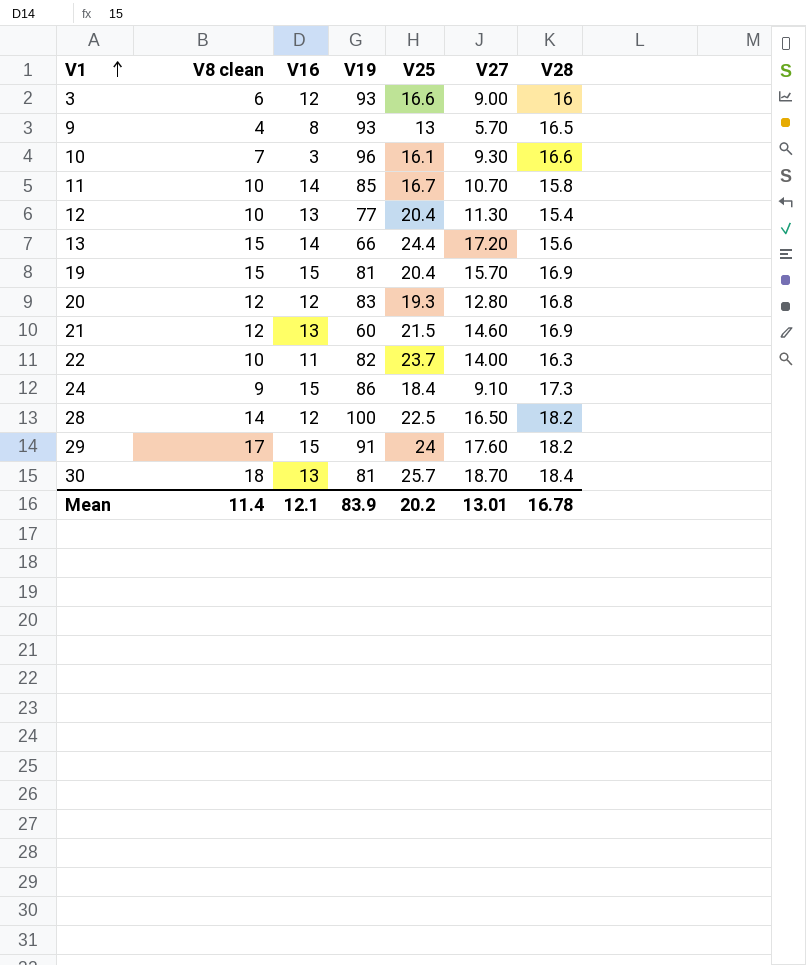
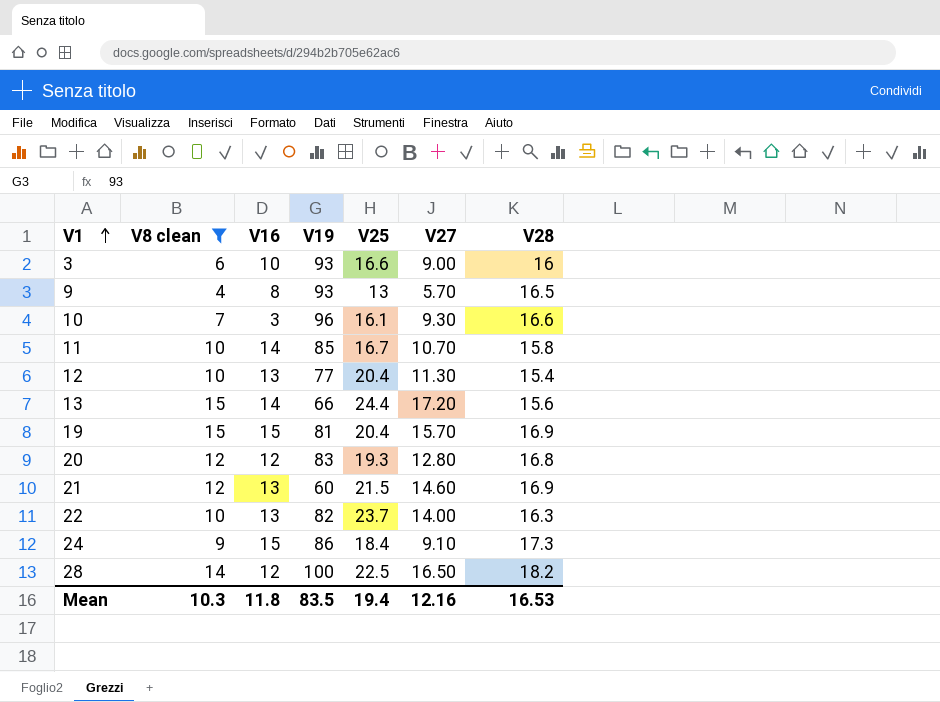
filter: none -> V8 clean <= 15
3 | V16: 12 -> 10
22 | V16: 11 -> 13
Mean | V8 clean: 11.4 -> 10.3
Mean | V16: 12.1 -> 11.8
Mean | V19: 83.9 -> 83.5
Mean | V25: 20.2 -> 19.4
Mean | V27: 13.01 -> 12.16
Mean | V28: 16.78 -> 16.53

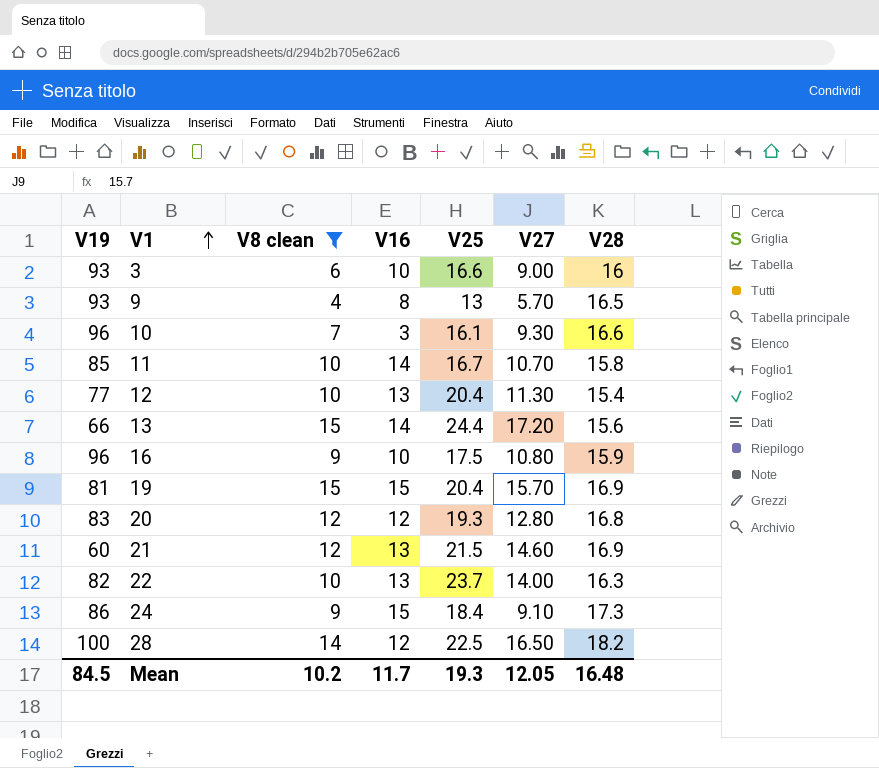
column V19 | position: 4 -> 1
row 16: none -> 96 | 9 | 10 | 17.5 | 10.80 | 15.9
Mean | V19: 83.5 -> 84.5
Mean | V8 clean: 10.3 -> 10.2
Mean | V16: 11.8 -> 11.7
Mean | V25: 19.4 -> 19.3
Mean | V27: 12.16 -> 12.05
Mean | V28: 16.53 -> 16.48

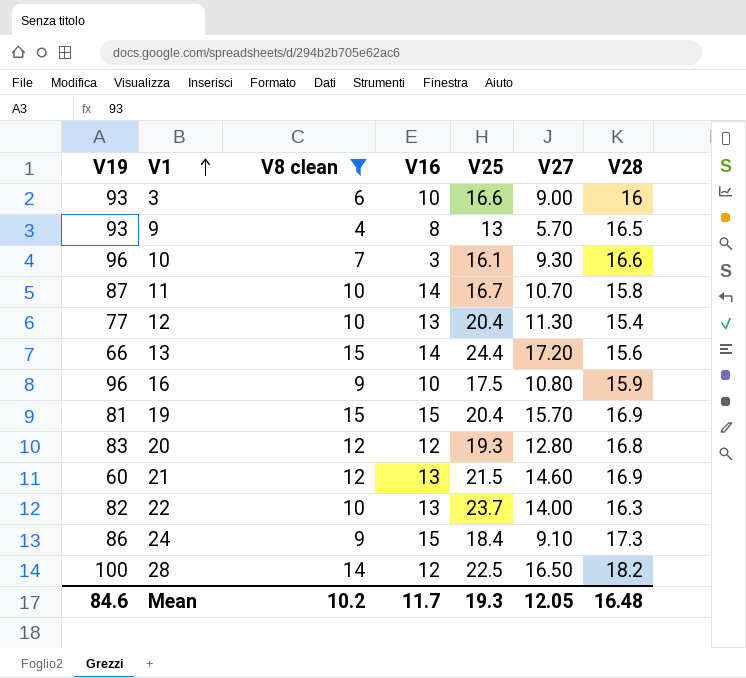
11 | V19: 85 -> 87
Mean | V19: 84.5 -> 84.6

